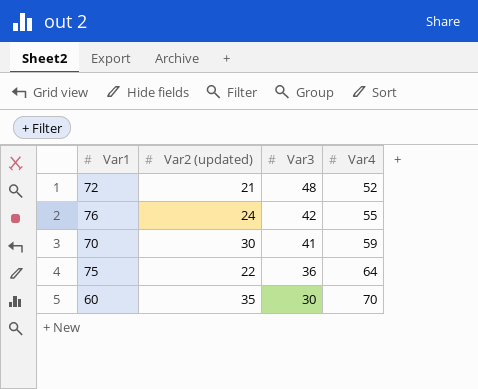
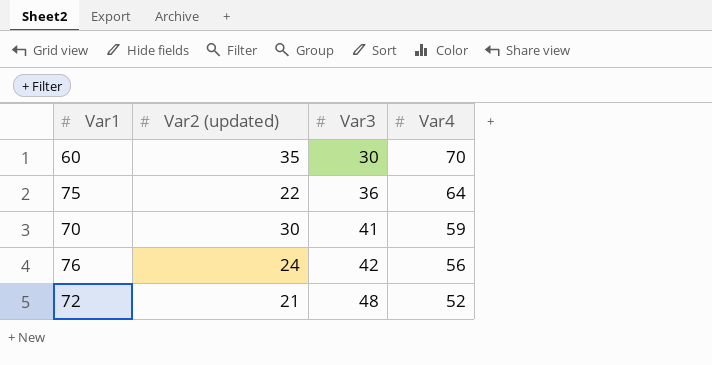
row order: Var3 descending -> Var3 ascending
76 | Var4: 55 -> 56

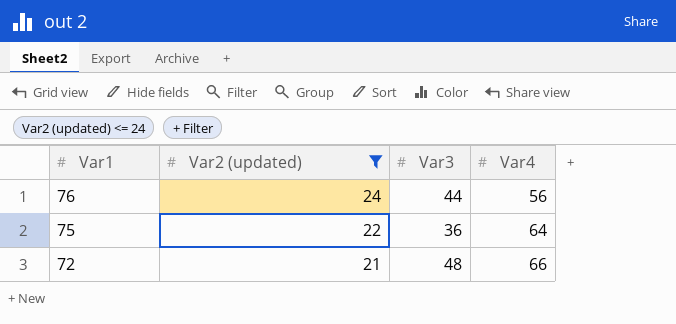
filter: none -> Var2 (updated) <= 24
row order: Var3 ascending -> Var1 descending
76 | Var3: 42 -> 44
72 | Var4: 52 -> 66

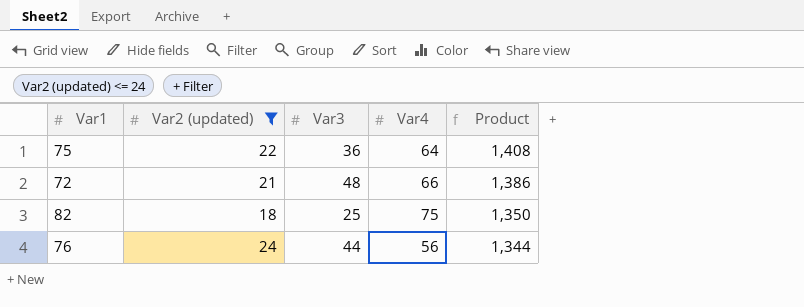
row order: Var1 descending -> Product descending
column Product | formula: none -> [Var2 (updated)] * [Var4]
row 82: none -> 18 | 25 | 75 | 1,350

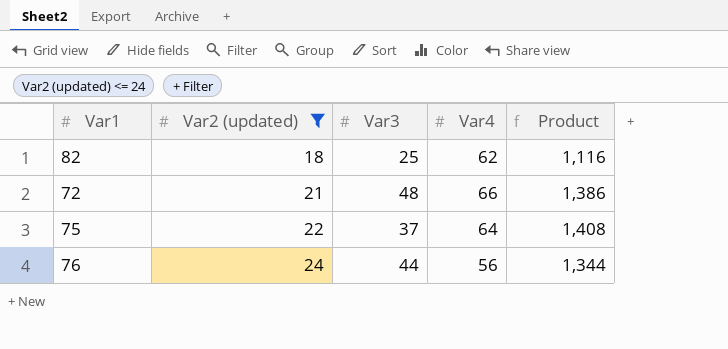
row order: Product descending -> Var2 (updated) ascending
82 | Var4: 75 -> 62
82 | Product: 1,350 -> 1,116
75 | Var3: 36 -> 37

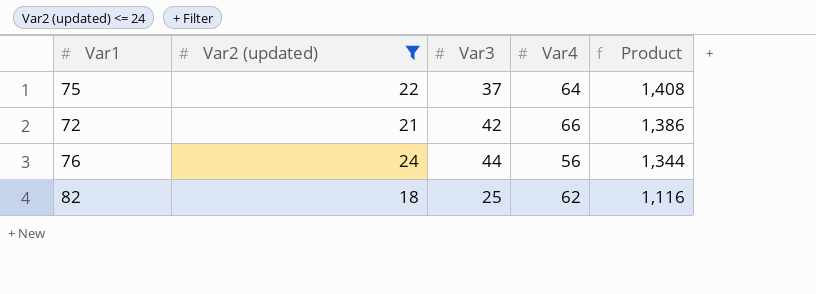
row order: Var2 (updated) ascending -> Product descending
72 | Var3: 48 -> 42

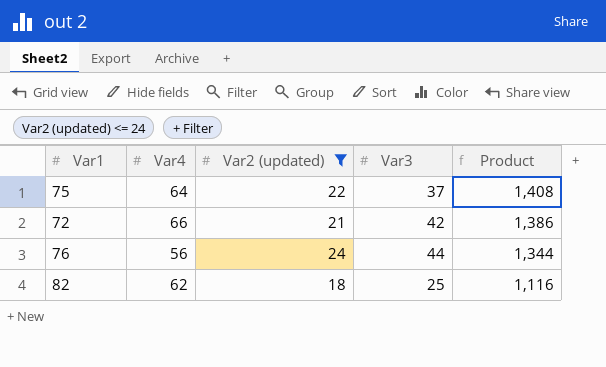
column Var4 | position: 4 -> 2

